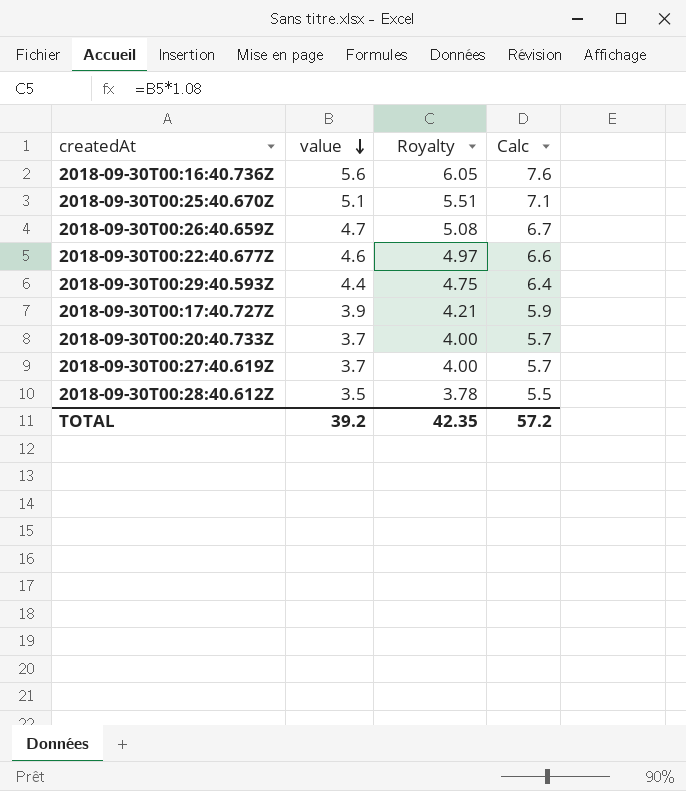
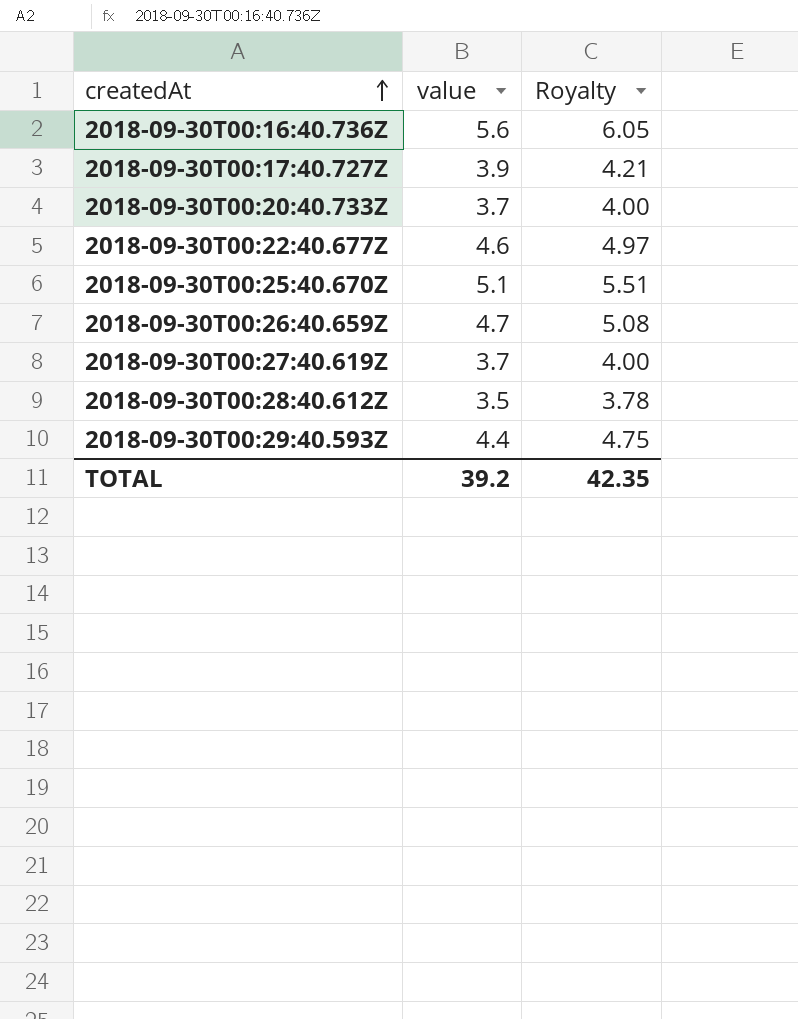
row order: value descending -> createdAt ascending
column Calc | formula: [value] + 2 -> none

